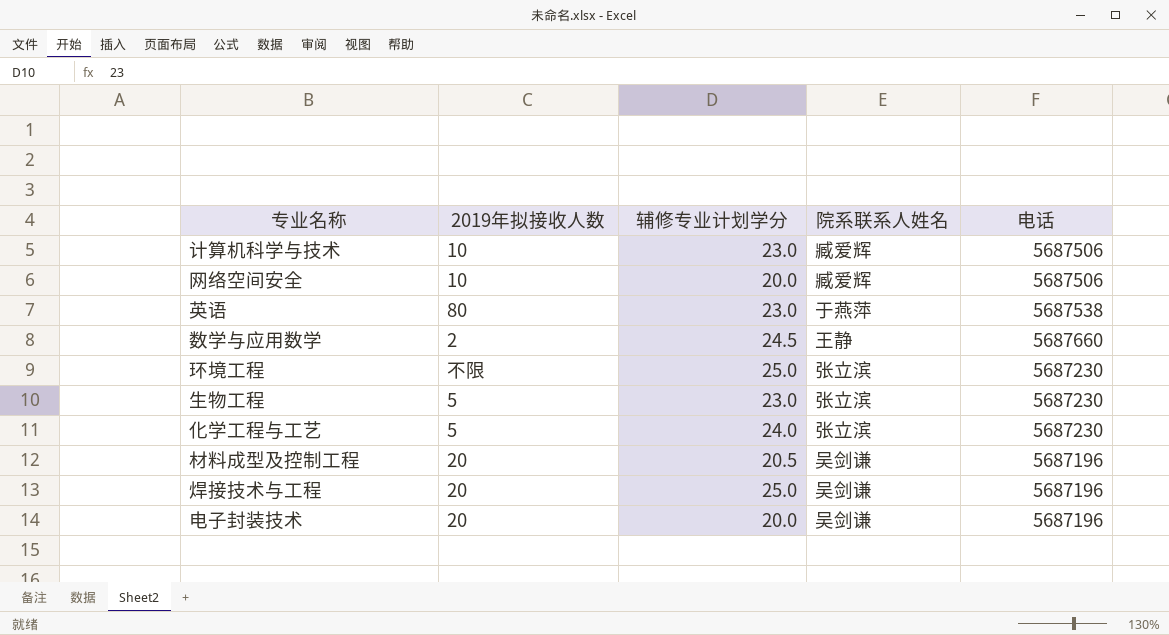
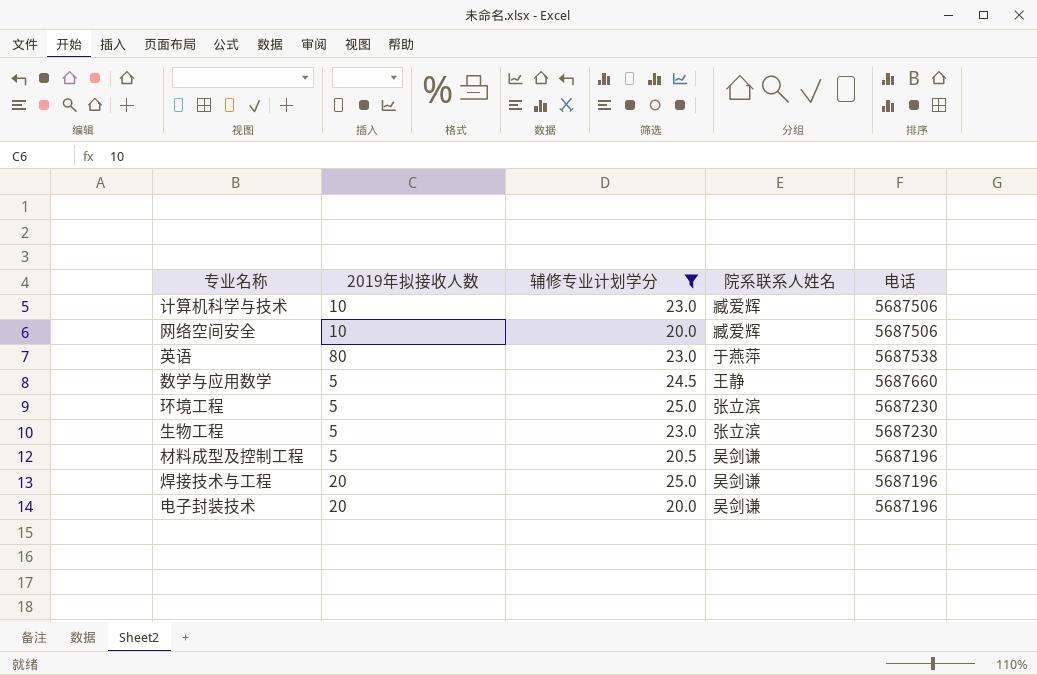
filter: none -> 辅修专业计划学分 != 24.0
数学与应用数学 | 2019年拟接收人数: 2 -> 5
环境工程 | 2019年拟接收人数: 不限 -> 5
材料成型及控制工程 | 2019年拟接收人数: 20 -> 5

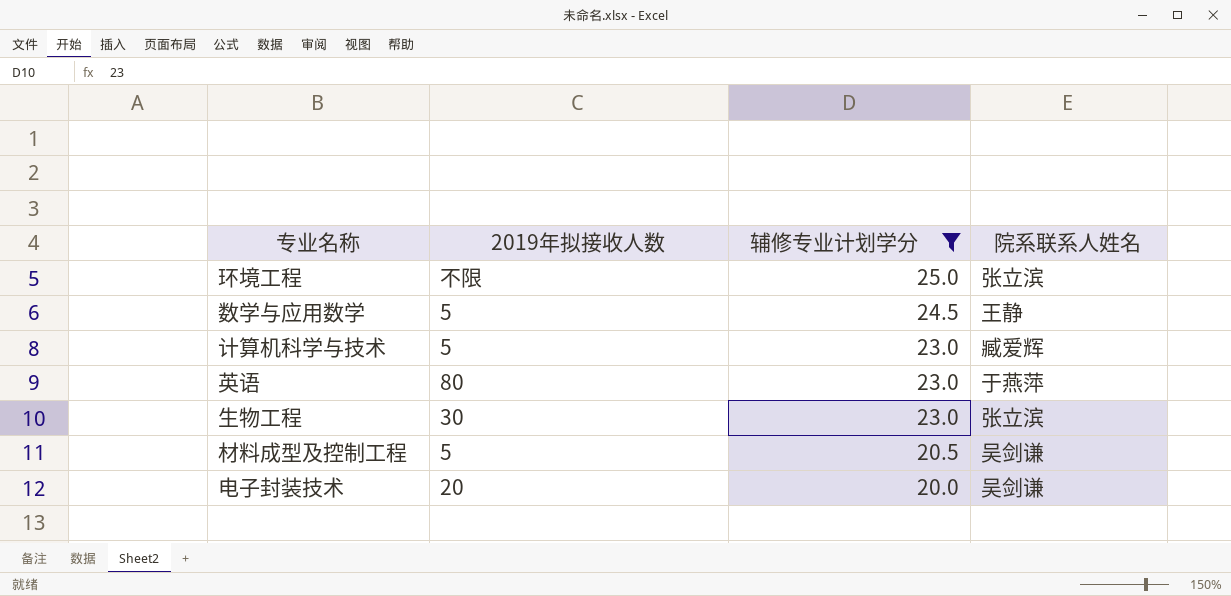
row order: none -> 辅修专业计划学分 descending
column 电话 | position: 5 -> none
row 网络空间安全: 10 | 20.0 | 臧爱辉 | 5687506 -> none
row 焊接技术与工程: 20 | 25.0 | 吴剑谦 | 5687196 -> none
环境工程 | 2019年拟接收人数: 5 -> 不限
计算机科学与技术 | 2019年拟接收人数: 10 -> 5
生物工程 | 2019年拟接收人数: 5 -> 30

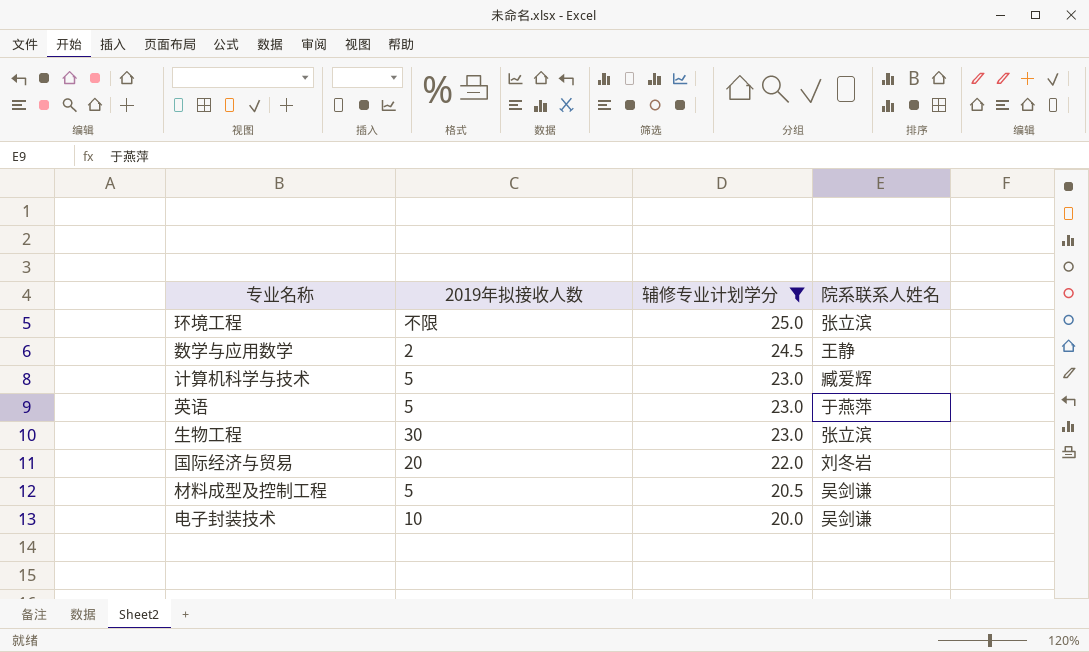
数学与应用数学 | 2019年拟接收人数: 5 -> 2
英语 | 2019年拟接收人数: 80 -> 5
row 国际经济与贸易: none -> 20 | 22.0 | 刘冬岩
电子封装技术 | 2019年拟接收人数: 20 -> 10

